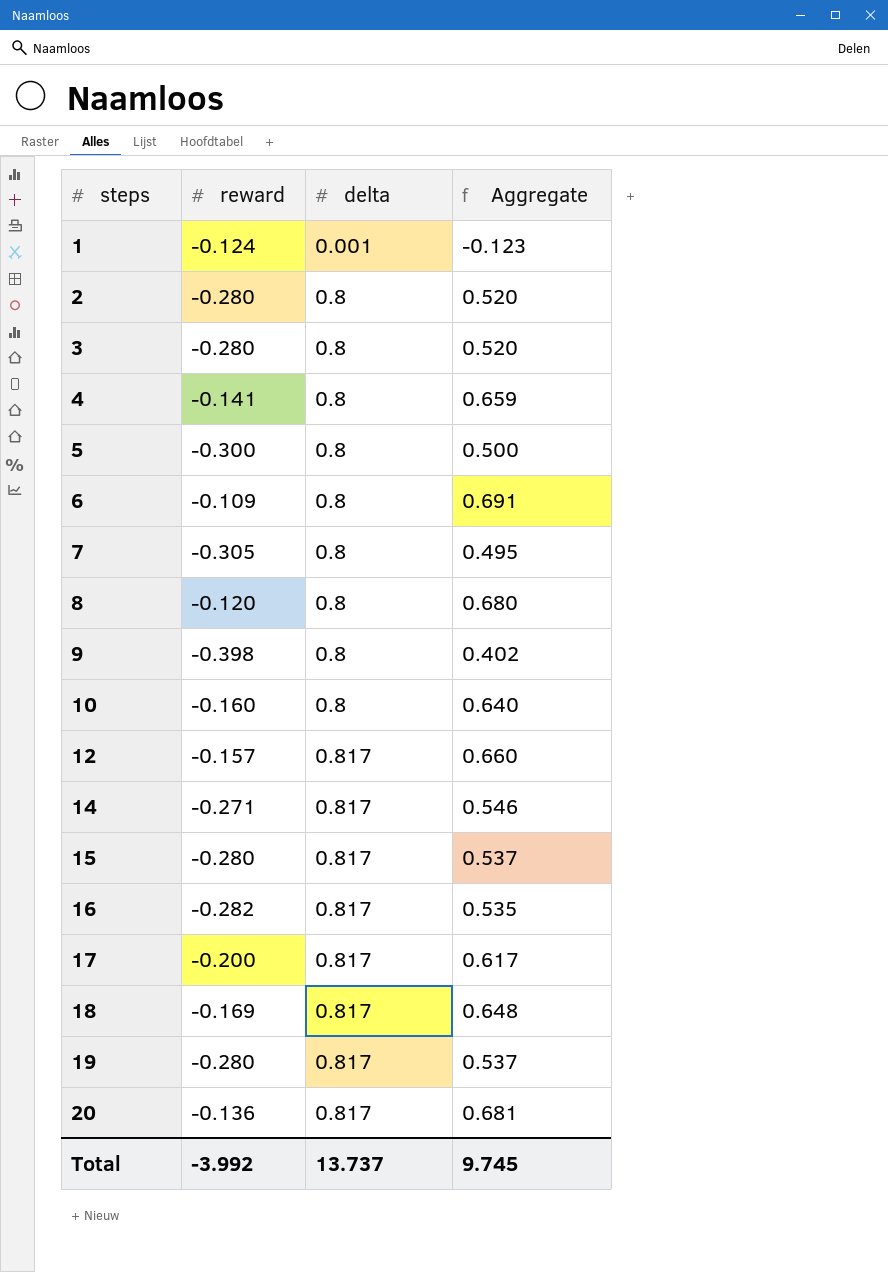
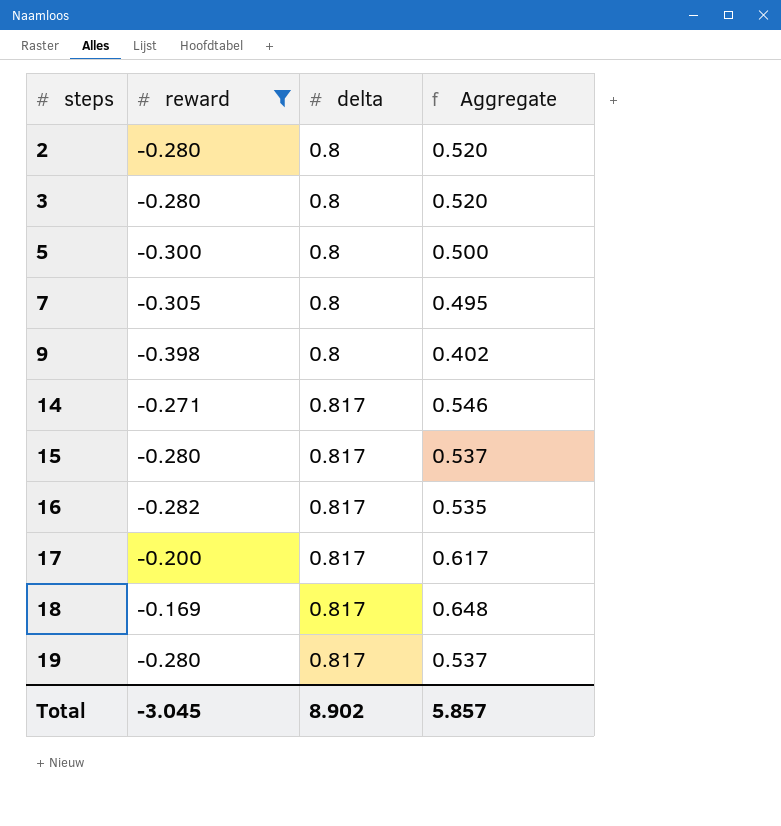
filter: none -> reward <= -0.169
Total | reward: -3.992 -> -3.045
Total | delta: 13.737 -> 8.902
Total | Aggregate: 9.745 -> 5.857

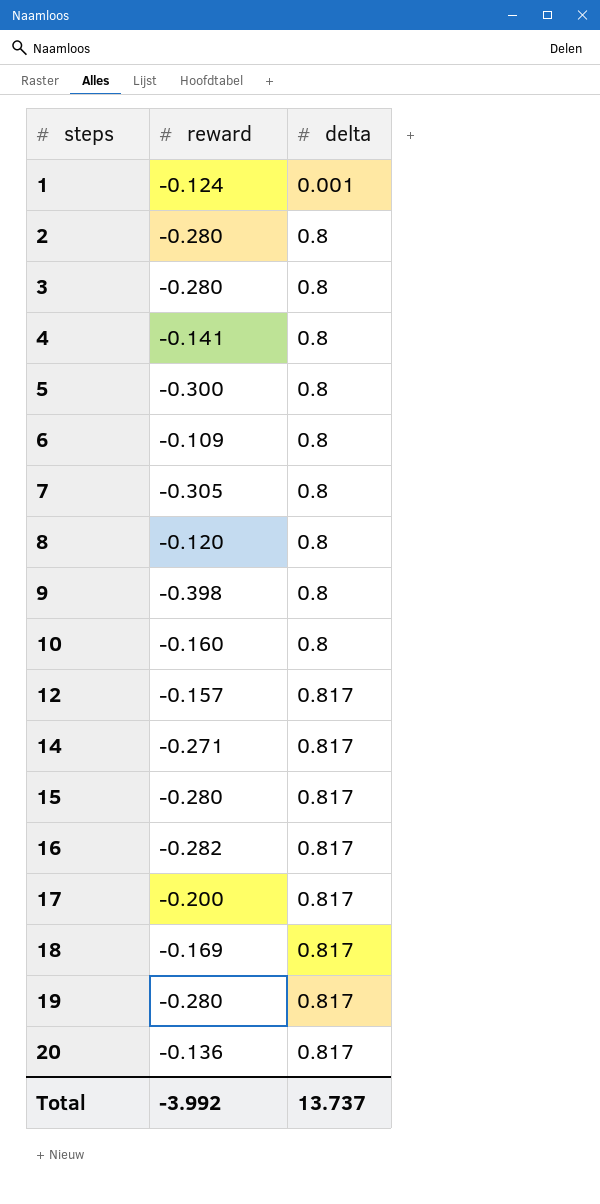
filter: reward <= -0.169 -> none
column Aggregate | formula: [reward] + [delta] -> none
Total | reward: -3.045 -> -3.992
Total | delta: 8.902 -> 13.737

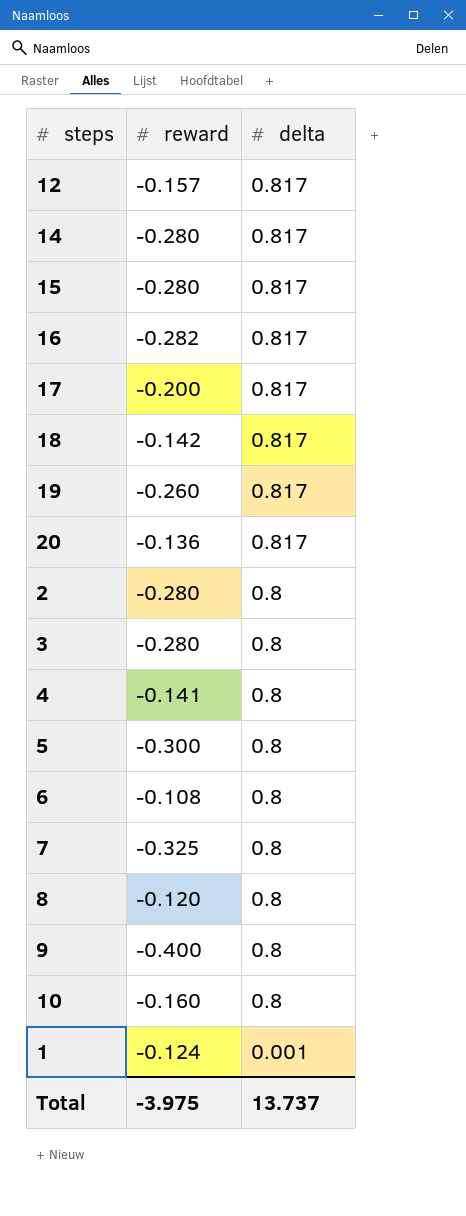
row order: steps ascending -> delta descending
14 | reward: -0.271 -> -0.280
18 | reward: -0.169 -> -0.142
19 | reward: -0.280 -> -0.260
6 | reward: -0.109 -> -0.108
7 | reward: -0.305 -> -0.325
9 | reward: -0.398 -> -0.400
Total | reward: -3.992 -> -3.975

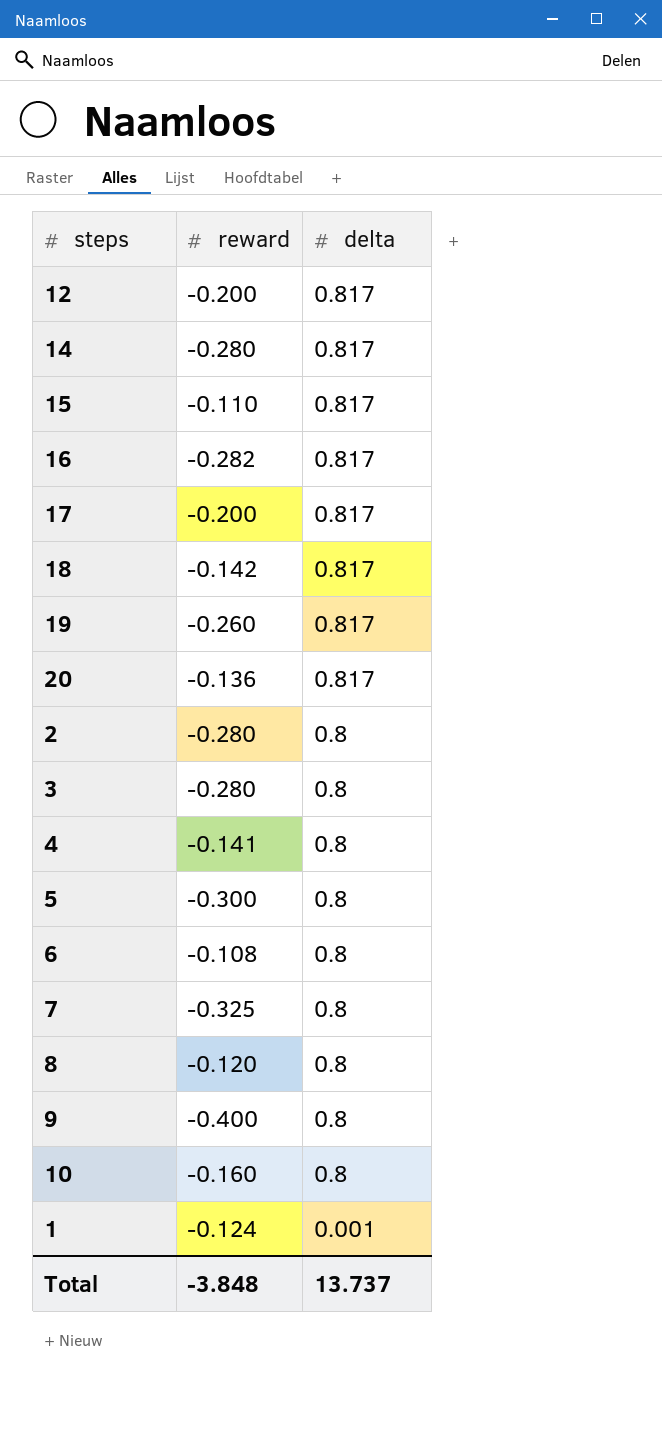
12 | reward: -0.157 -> -0.200
15 | reward: -0.280 -> -0.110
Total | reward: -3.975 -> -3.848

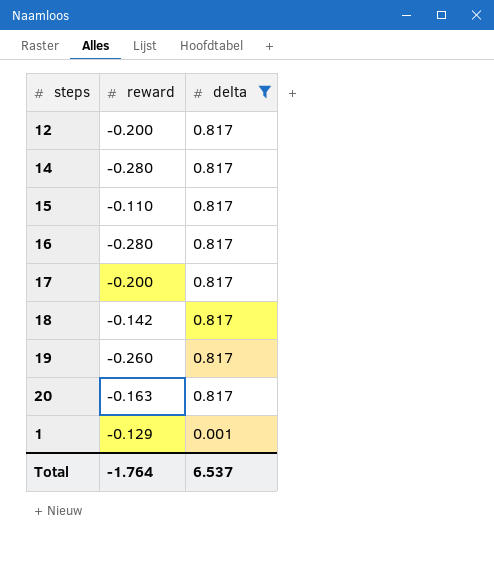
filter: none -> delta != 0.8
16 | reward: -0.282 -> -0.280
20 | reward: -0.136 -> -0.163
1 | reward: -0.124 -> -0.129
Total | reward: -3.848 -> -1.764
Total | delta: 13.737 -> 6.537

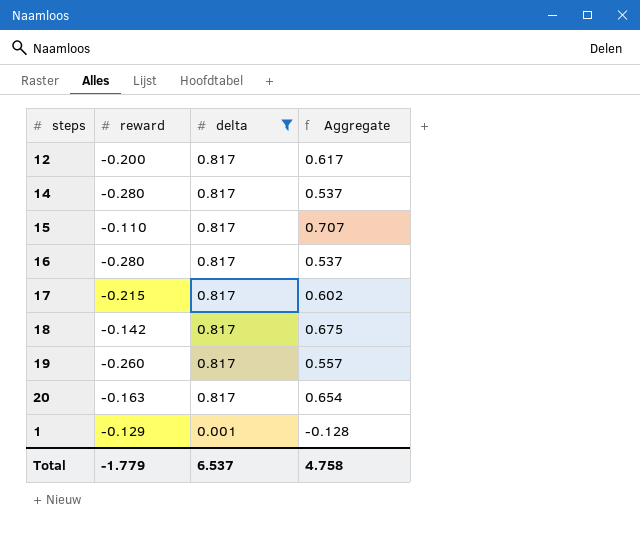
column Aggregate | formula: none -> [reward] + [delta]
17 | reward: -0.200 -> -0.215
Total | reward: -1.764 -> -1.779

